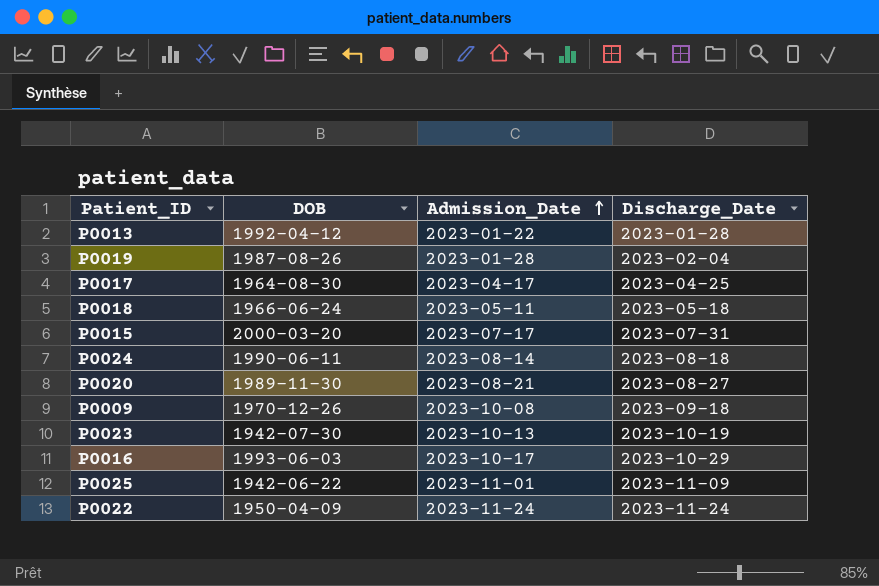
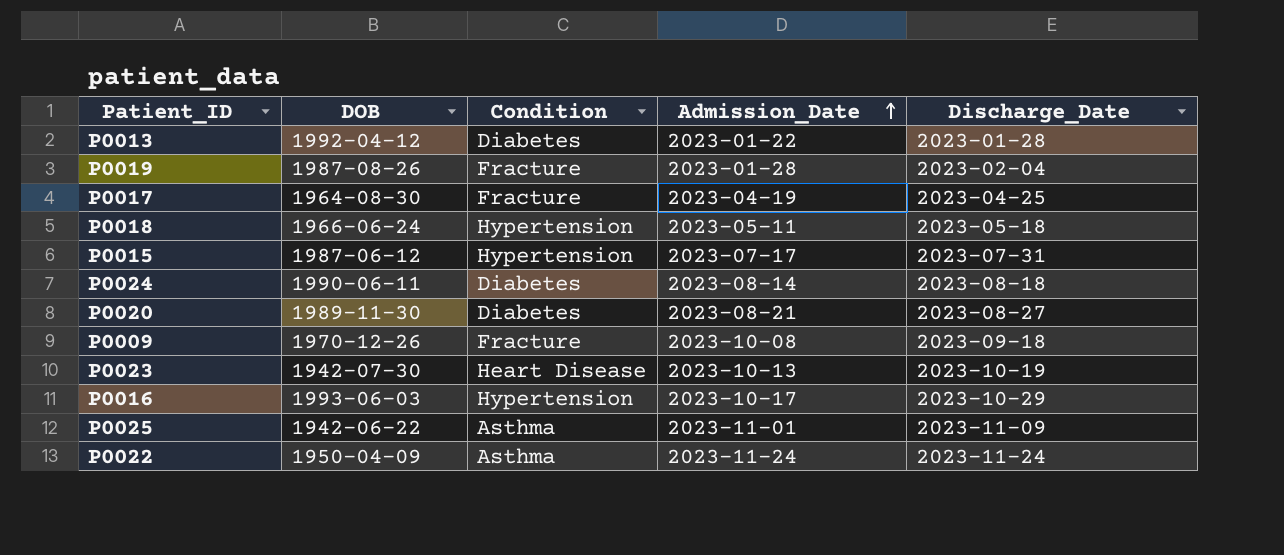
column Condition | position: none -> 3
P0017 | Admission_Date: 2023-04-17 -> 2023-04-19
P0015 | DOB: 2000-03-20 -> 1987-06-12

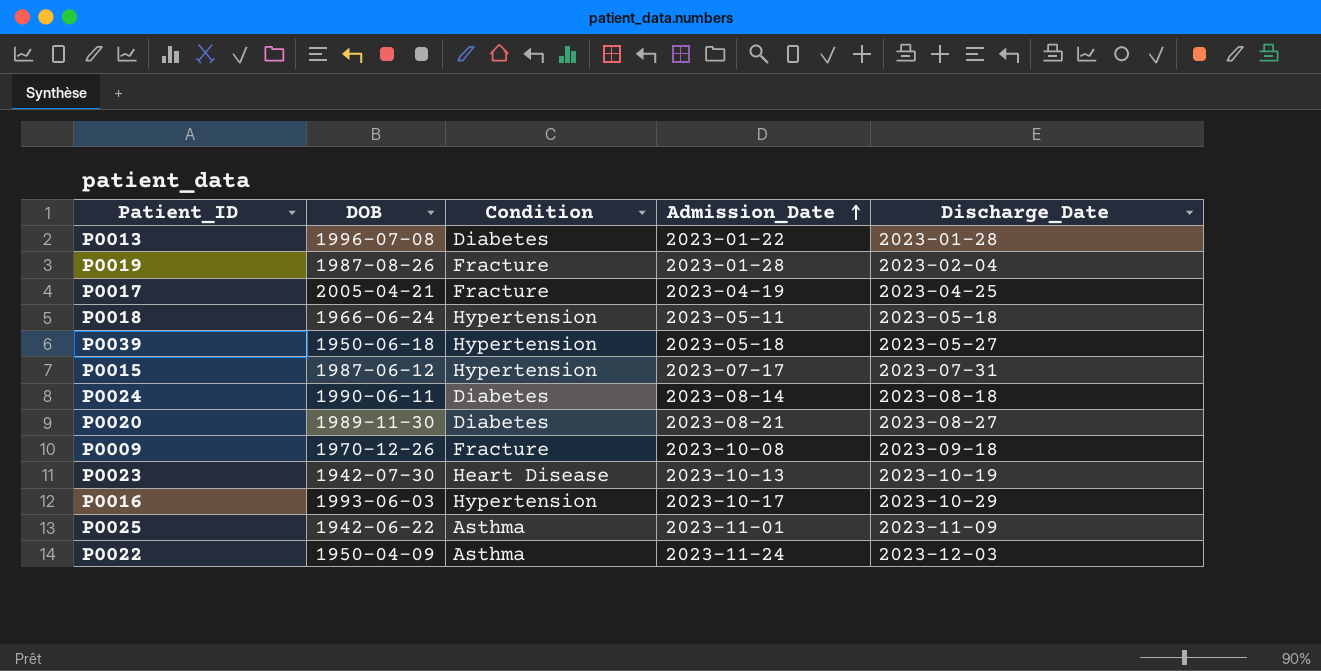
P0013 | DOB: 1992-04-12 -> 1996-07-08
P0017 | DOB: 1964-08-30 -> 2005-04-21
row P0039: none -> 1950-06-18 | Hypertension | 2023-05-18 | 2023-05-27
P0022 | Discharge_Date: 2023-11-24 -> 2023-12-03

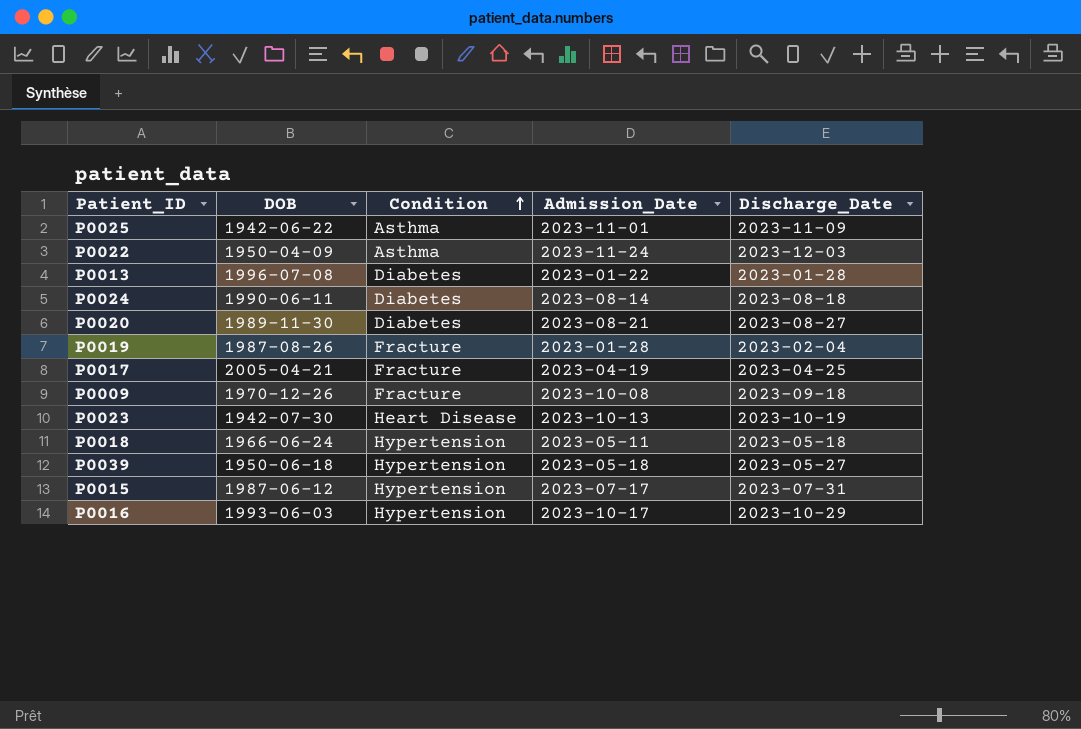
row order: Admission_Date ascending -> Condition ascending

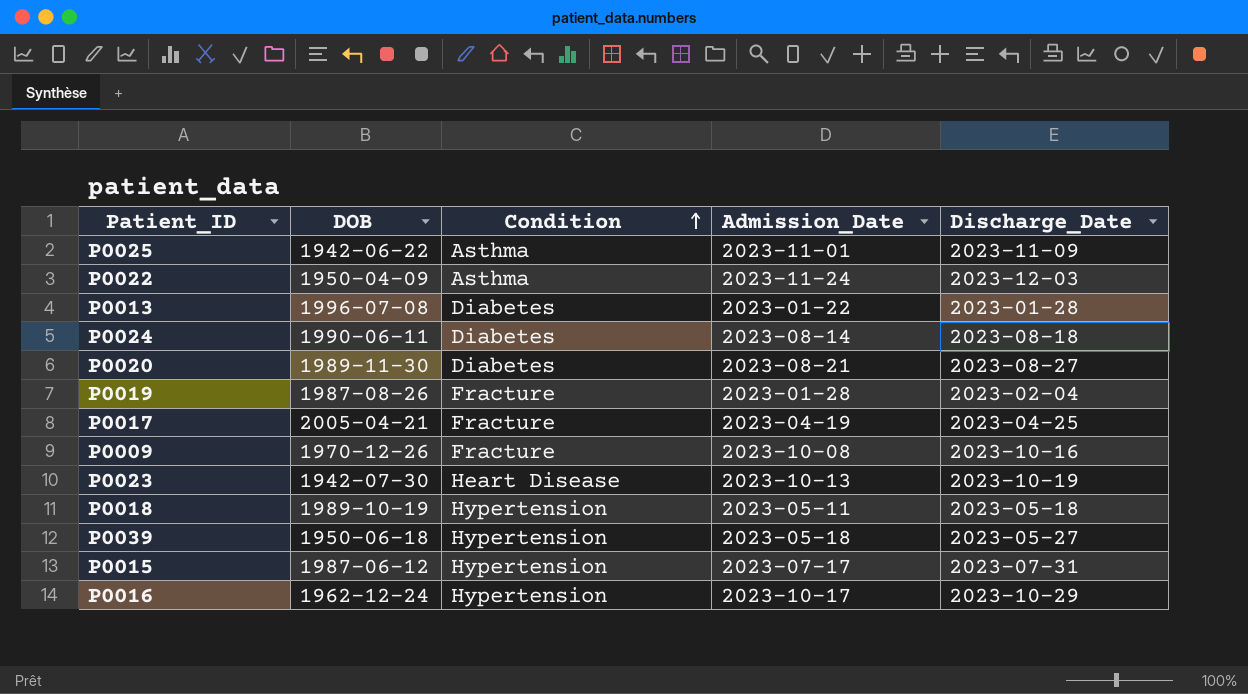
P0009 | Discharge_Date: 2023-09-18 -> 2023-10-16
P0018 | DOB: 1966-06-24 -> 1989-10-19
P0016 | DOB: 1993-06-03 -> 1962-12-24

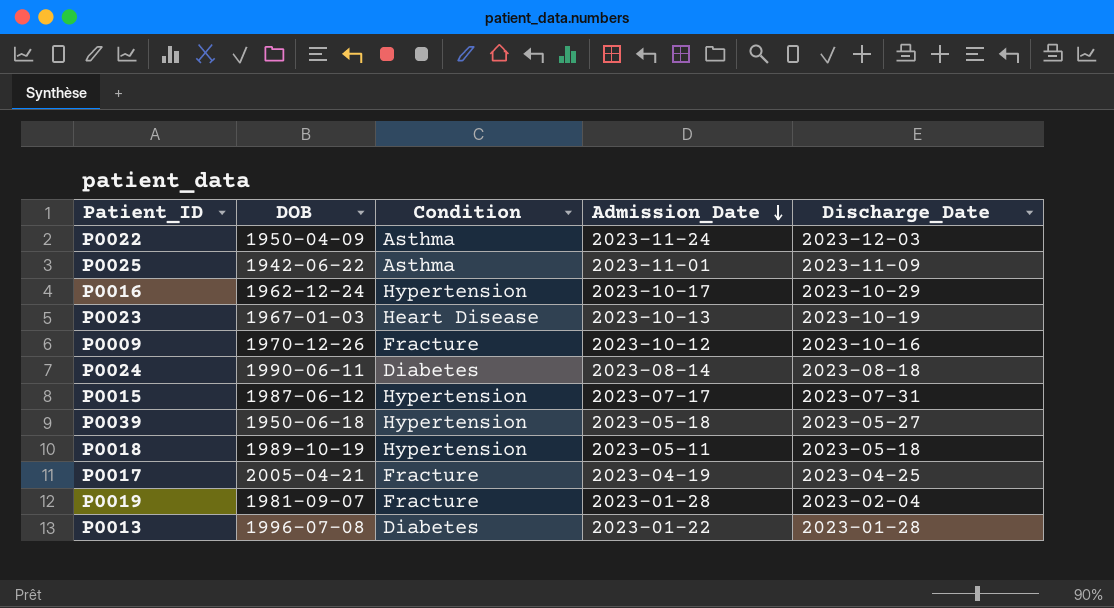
row order: Condition ascending -> Admission_Date descending
row P0020: 1989-11-30 | Diabetes | 2023-08-21 | 2023-08-27 -> none
P0023 | DOB: 1942-07-30 -> 1967-01-03
P0009 | Admission_Date: 2023-10-08 -> 2023-10-12
P0019 | DOB: 1987-08-26 -> 1981-09-07

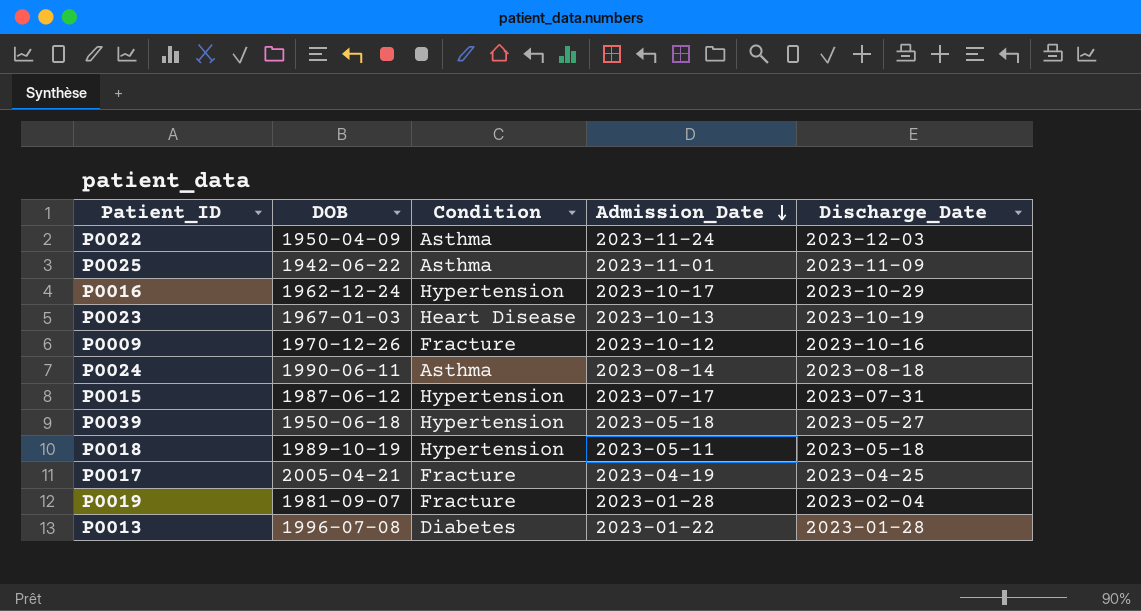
P0024 | Condition: Diabetes -> Asthma

